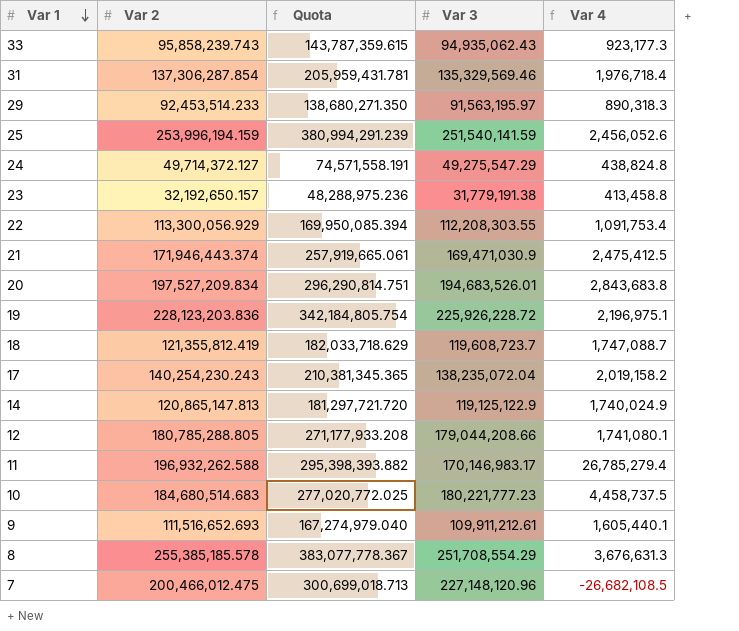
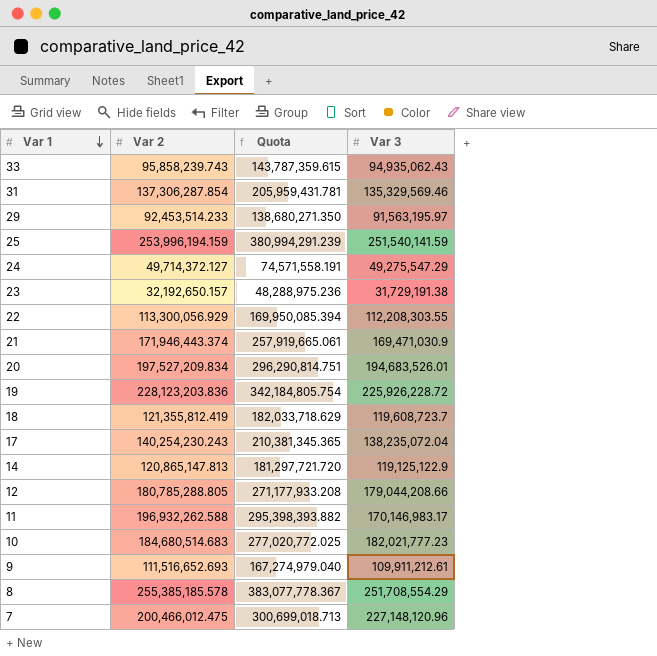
column Var 4 | formula: [Var 2] - [Var 3] -> none
23 | Var 3: 31,779,191.38 -> 31,729,191.38
10 | Var 3: 180,221,777.23 -> 182,021,777.23

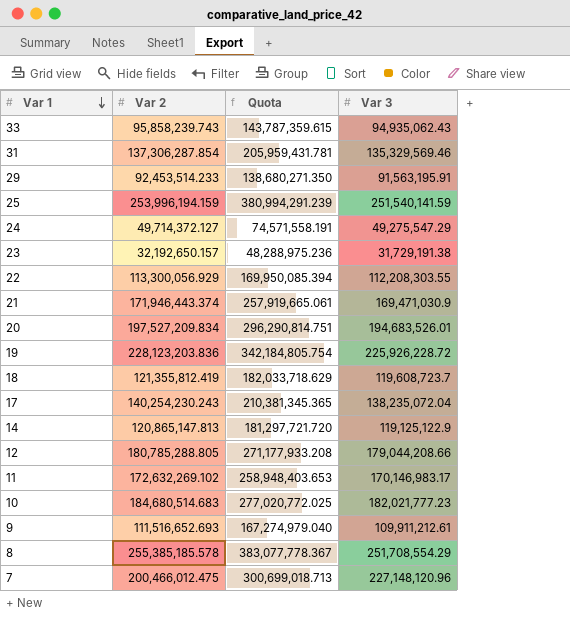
29 | Var 3: 91,563,195.97 -> 91,563,195.91
11 | Var 2: 196,932,262.588 -> 172,632,269.102
11 | Quota: 295,398,393.882 -> 258,948,403.653

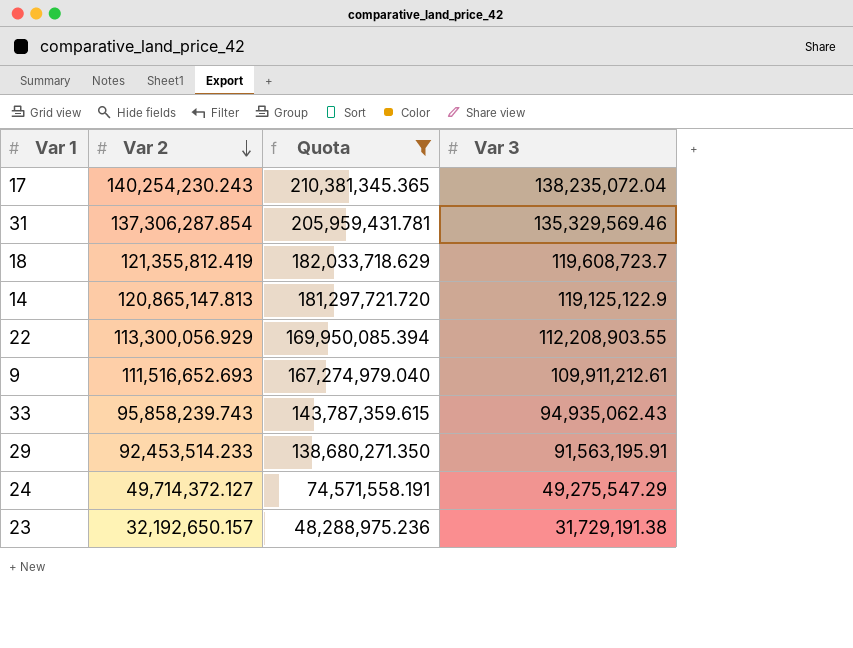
filter: none -> Quota <= 210,381,345.365
row order: Var 1 descending -> Var 2 descending
22 | Var 3: 112,208,303.55 -> 112,208,903.55

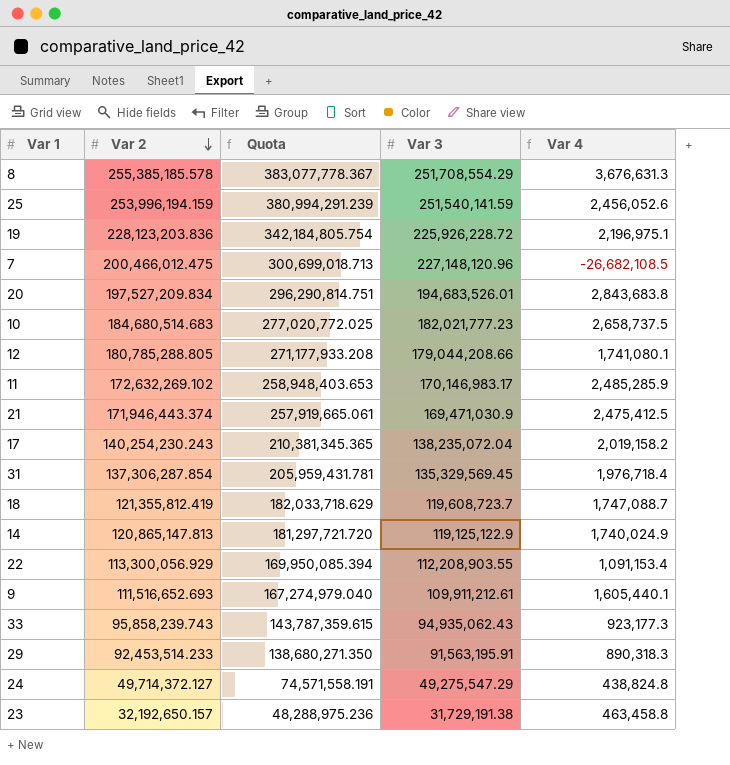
filter: Quota <= 210,381,345.365 -> none
column Var 4 | formula: none -> [Var 2] - [Var 3]
31 | Var 3: 135,329,569.46 -> 135,329,569.45

